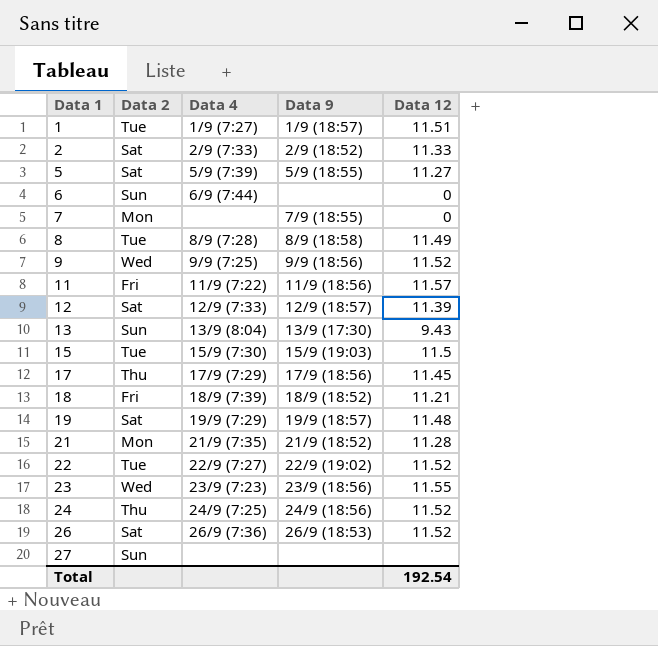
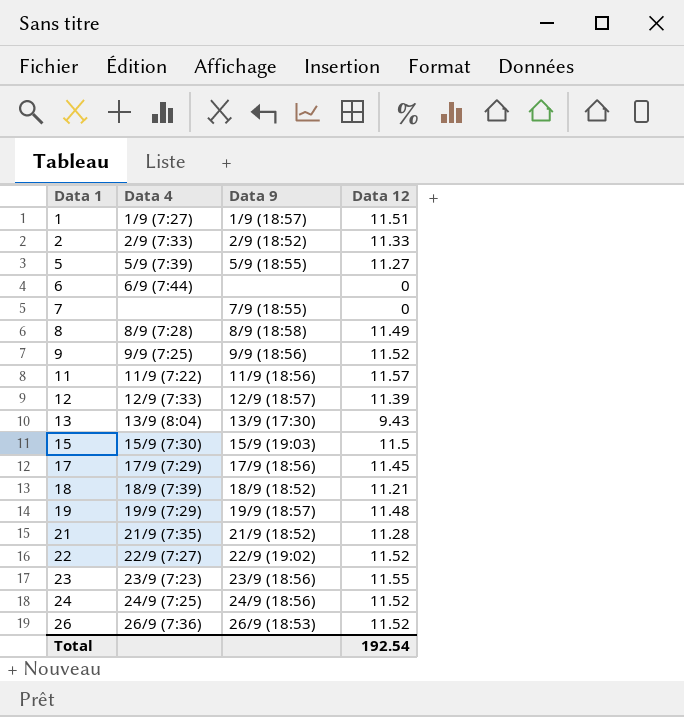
column Data 2 | position: 2 -> none
row 27: Sun | none | none | none -> none

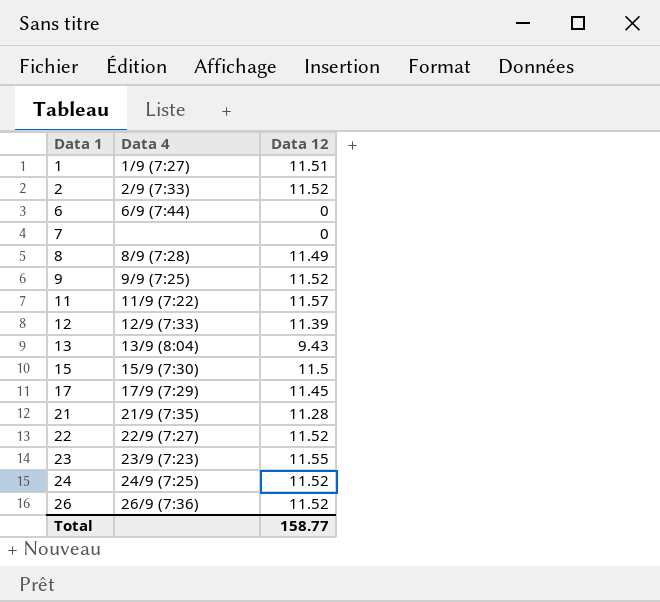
column Data 9 | position: 3 -> none
row 5: 5/9 (7:39) | 5/9 (18:55) | 11.27 -> none
row 18: 18/9 (7:39) | 18/9 (18:52) | 11.21 -> none
row 19: 19/9 (7:29) | 19/9 (18:57) | 11.48 -> none
2 | Data 12: 11.33 -> 11.52
Total | Data 12: 192.54 -> 158.77

